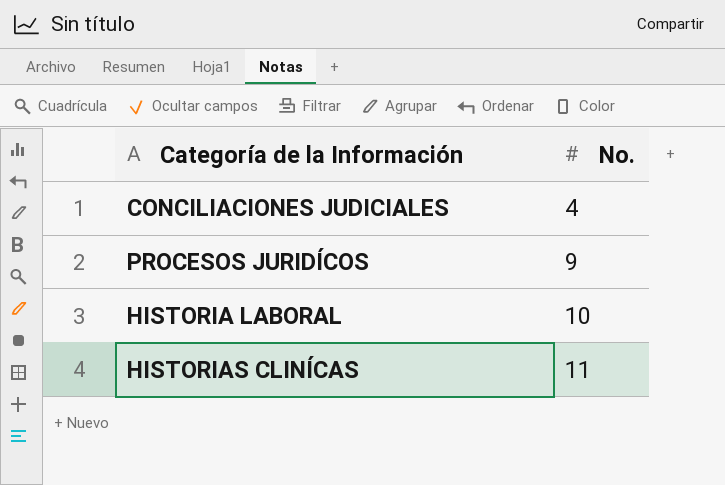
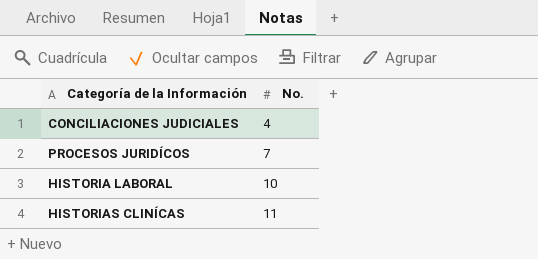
PROCESOS JURIDÍCOS | No.: 9 -> 7

